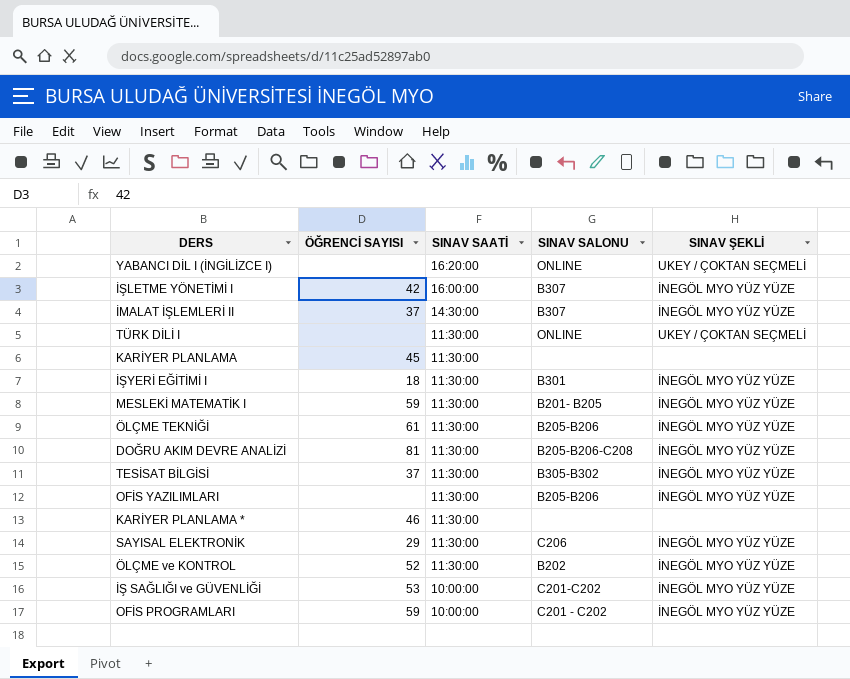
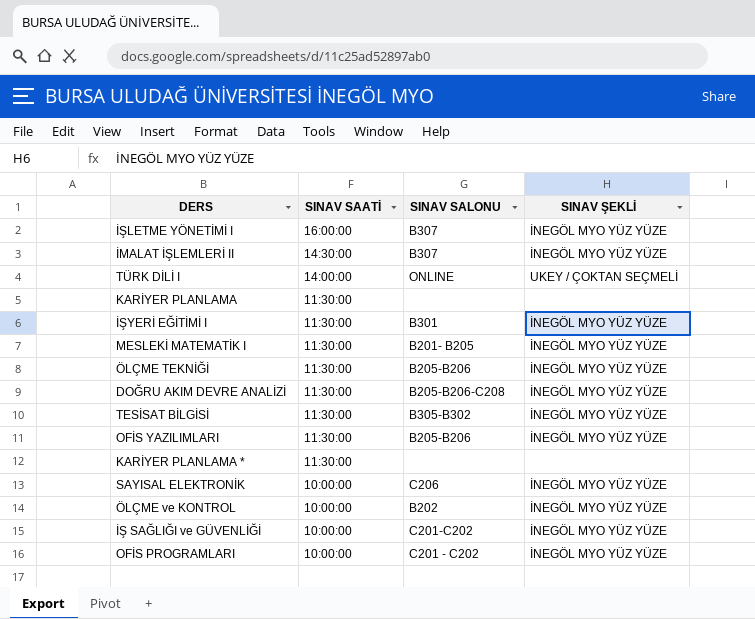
column ÖĞRENCİ SAYISI | position: 2 -> none
row YABANCI DİL I (İNGİLİZCE I): none | 16:20:00 | ONLINE | UKEY / ÇOKTAN SEÇMELİ -> none
TÜRK DİLİ I | SINAV SAATİ: 11:30:00 -> 14:00:00
SAYISAL ELEKTRONİK | SINAV SAATİ: 11:30:00 -> 10:00:00
ÖLÇME ve KONTROL | SINAV SAATİ: 11:30:00 -> 10:00:00

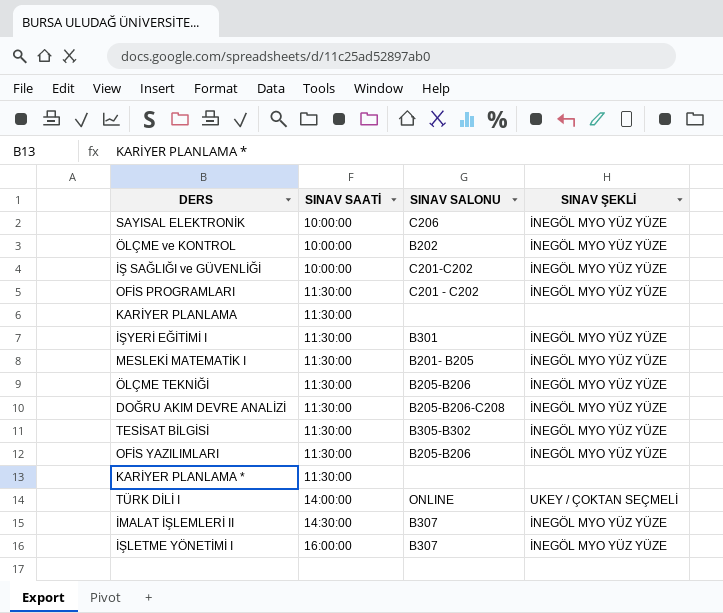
row order: SINAV SAATİ descending -> SINAV SAATİ ascending
OFİS PROGRAMLARI | SINAV SAATİ: 10:00:00 -> 11:30:00

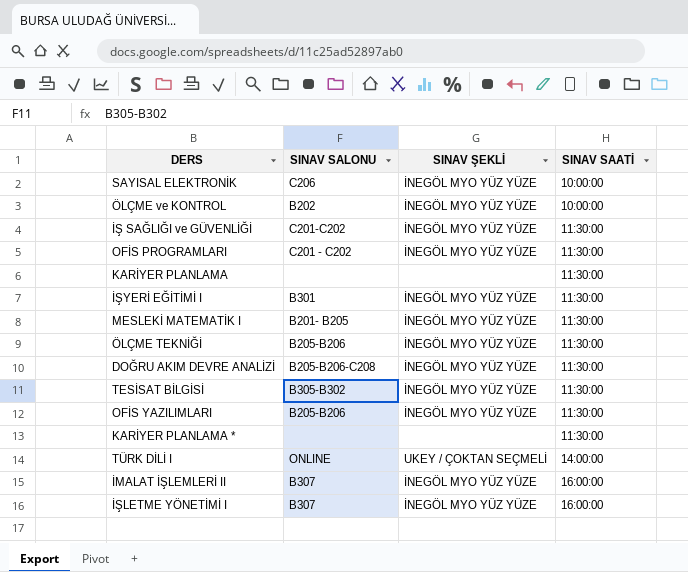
column SINAV SAATİ | position: 2 -> 4
İŞ SAĞLIĞI ve GÜVENLİĞİ | SINAV SAATİ: 10:00:00 -> 11:30:00
İMALAT İŞLEMLERİ II | SINAV SAATİ: 14:30:00 -> 16:00:00

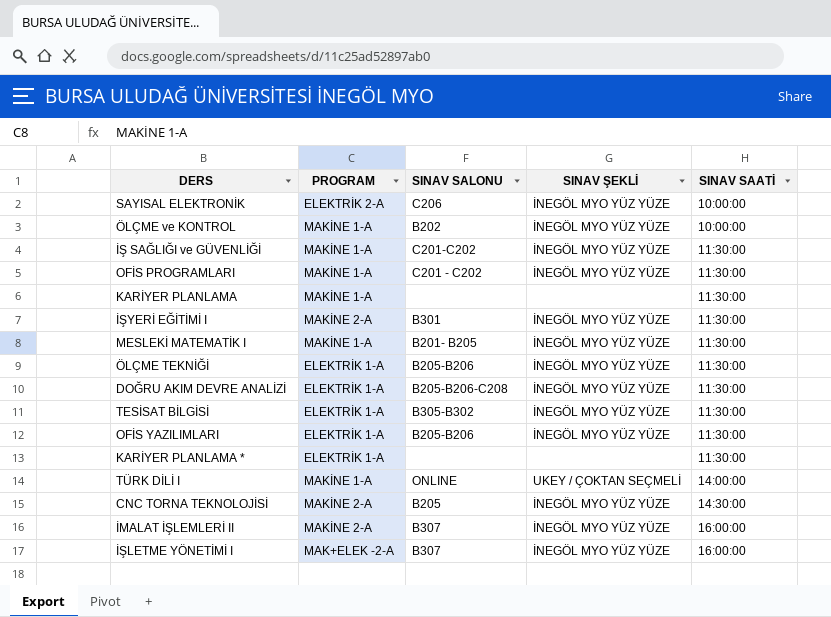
column PROGRAM | position: none -> 2
row CNC TORNA TEKNOLOJİSİ: none -> MAKİNE 2-A | B205 | İNEGÖL MYO YÜZ YÜZE | 14:30:00

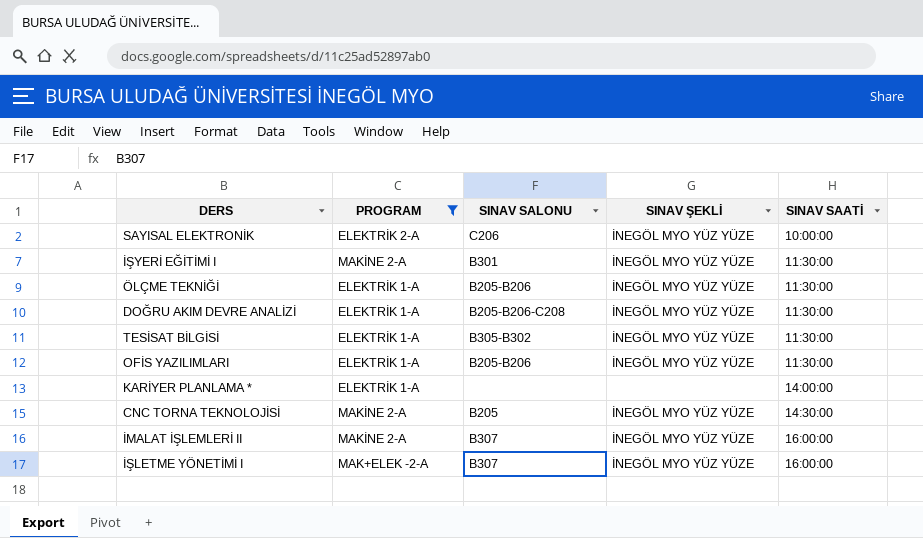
filter: none -> PROGRAM != MAKİNE 1-A
KARİYER PLANLAMA * | SINAV SAATİ: 11:30:00 -> 14:00:00

